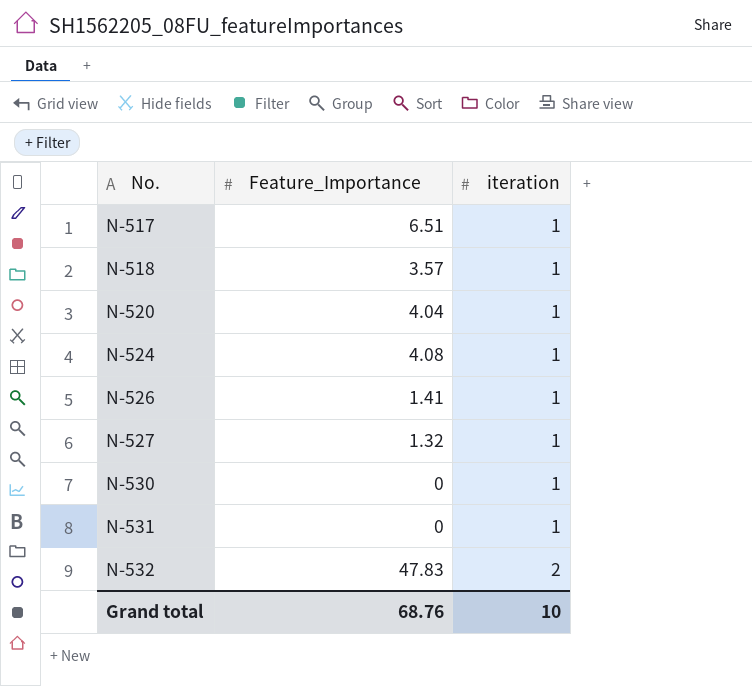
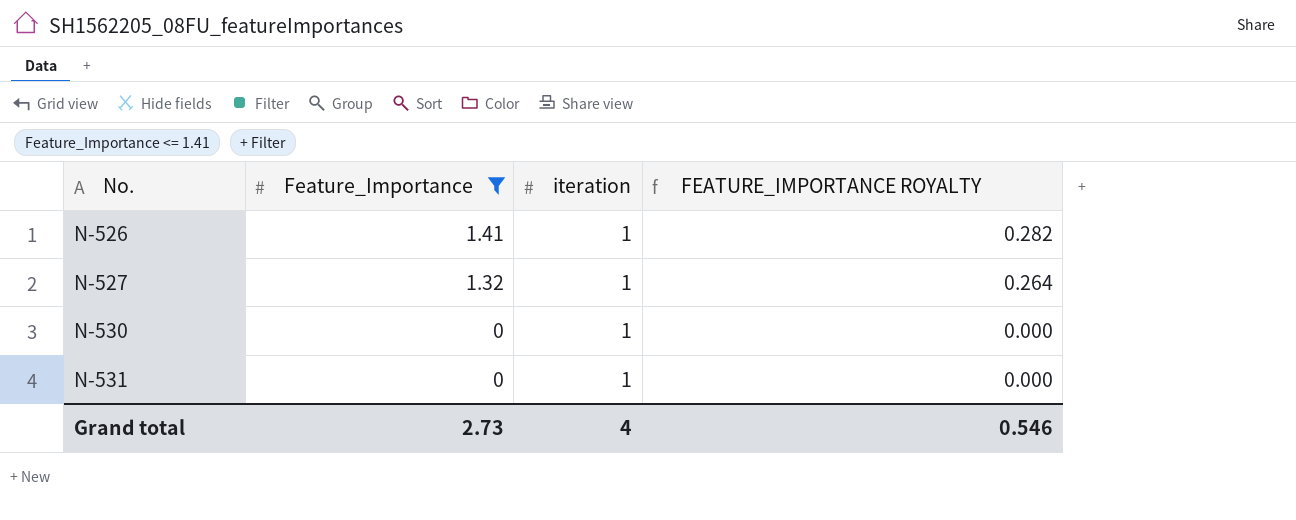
filter: none -> Feature_Importance <= 1.41
column FEATURE_IMPORTANCE ROYALTY | formula: none -> [Feature_Importance] * 0.2
Grand total | Feature_Importance: 68.76 -> 2.73
Grand total | iteration: 10 -> 4

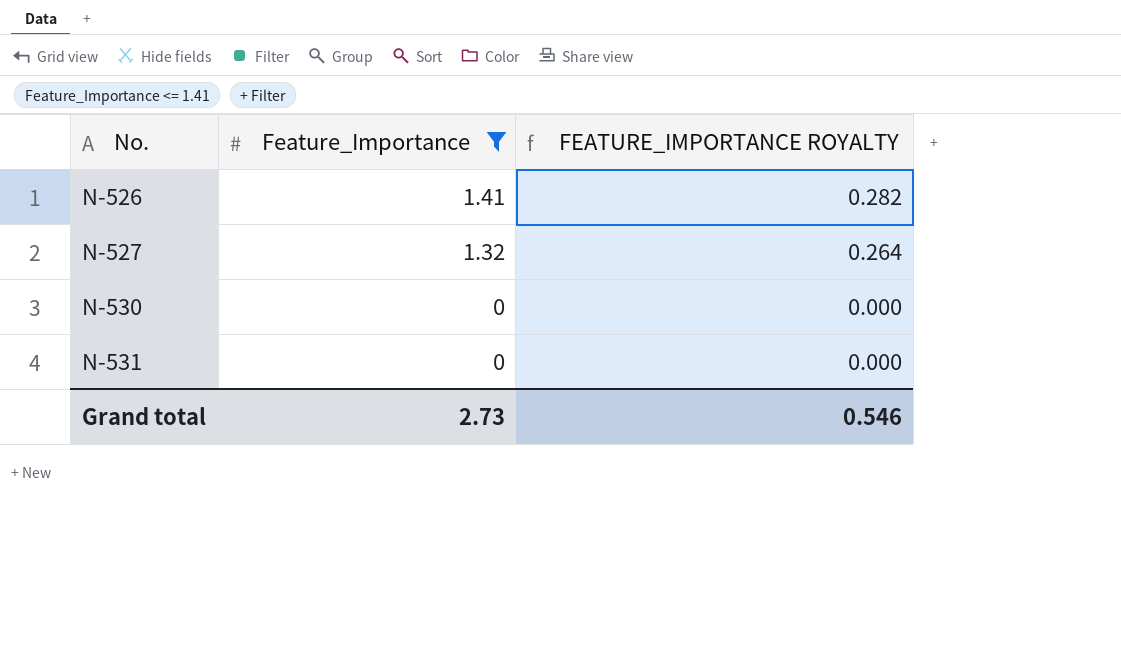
column iteration | position: 3 -> none

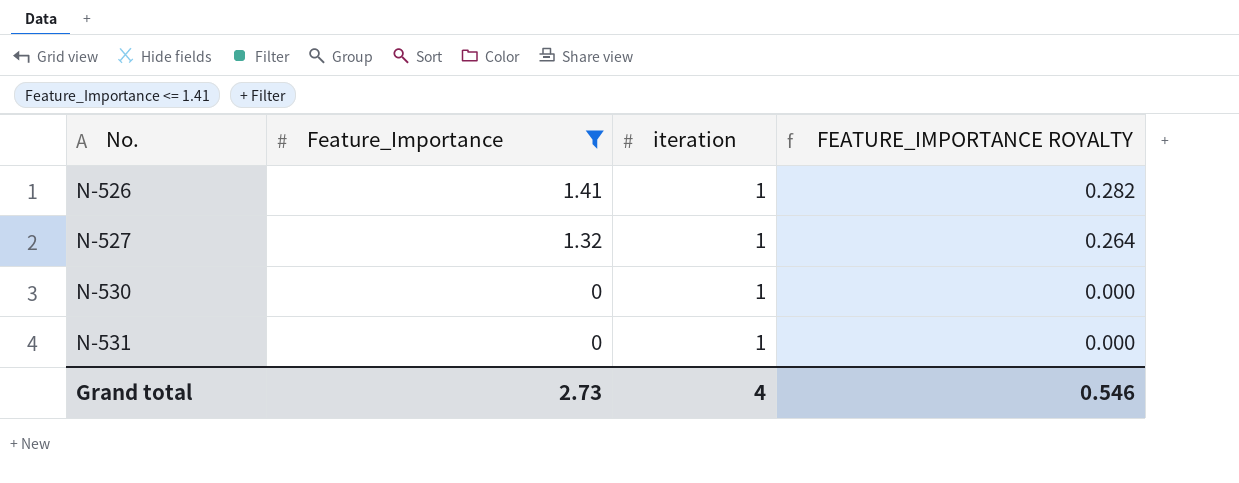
column iteration | position: none -> 3

